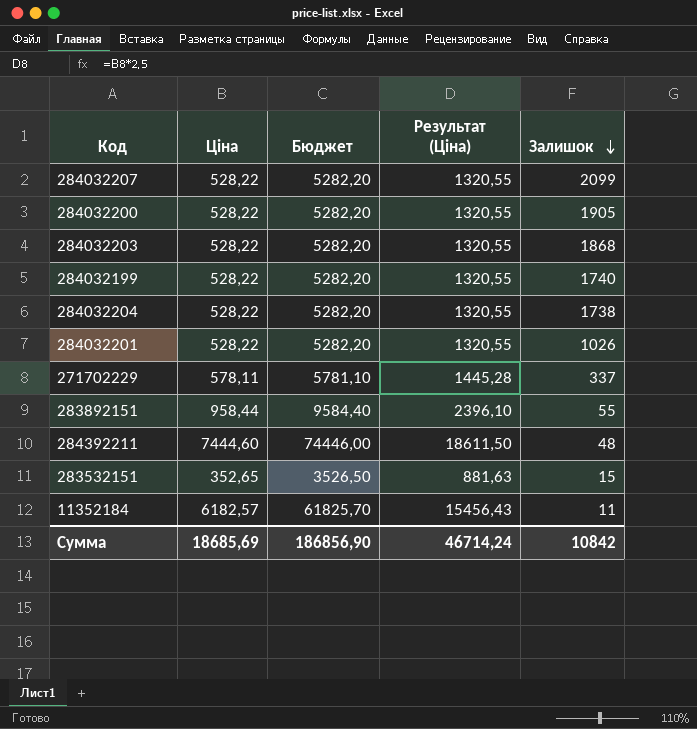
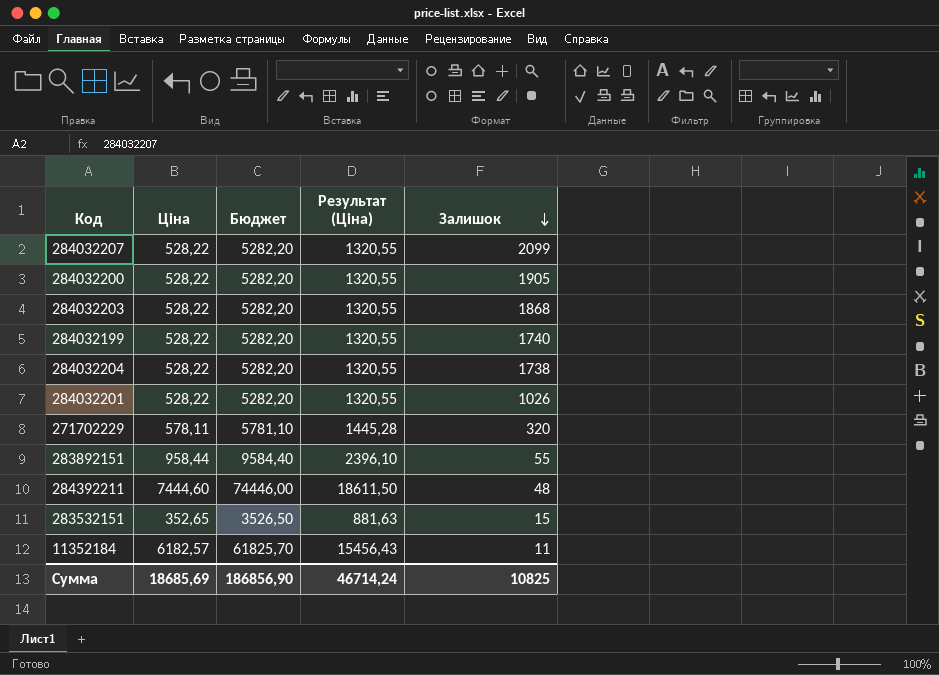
271702229 | Залишок: 337 -> 320
Сумма | Залишок: 10842 -> 10825

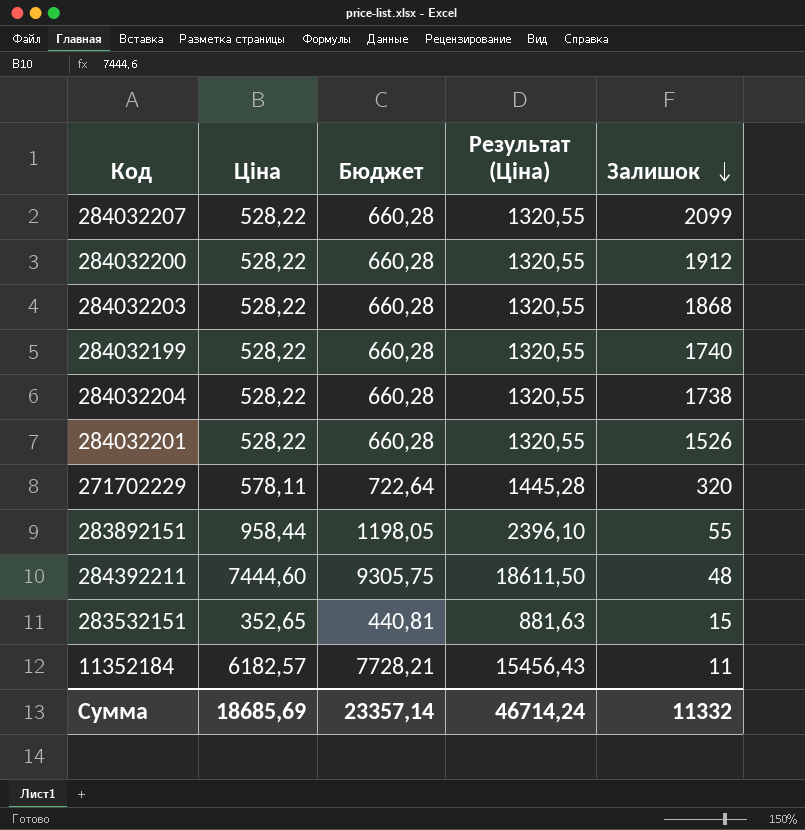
column Бюджет | formula: [Ціна] * 10 -> [Ціна] * 1,25
284032200 | Залишок: 1905 -> 1912
284032201 | Залишок: 1026 -> 1526
Сумма | Бюджет: 186856,90 -> 23357,14
Сумма | Залишок: 10825 -> 11332

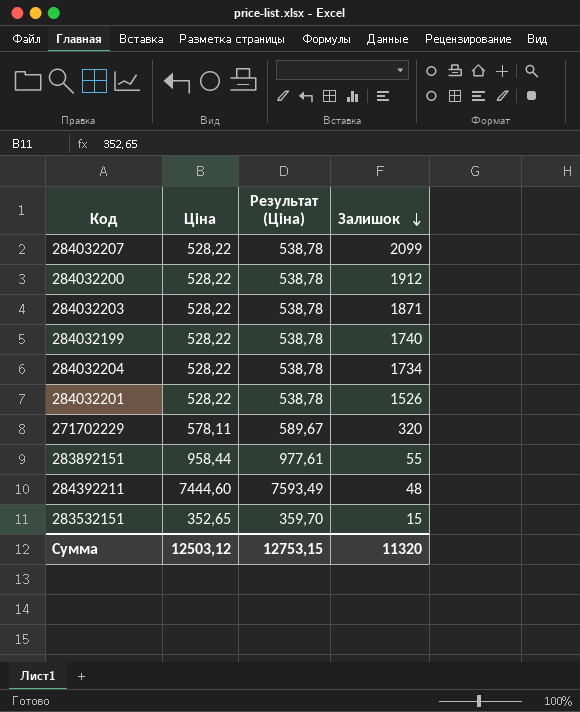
column Бюджет | formula: [Ціна] * 1,25 -> none
column Результат (Ціна) | formula: [Ціна] * 2,5 -> [Ціна] * 1,02
row 11352184: 6182,57 | 7728,21 | 15456,43 | 11 -> none
284032203 | Залишок: 1868 -> 1871
284032204 | Залишок: 1738 -> 1734
Сумма | Ціна: 18685,69 -> 12503,12
Сумма | Результат (Ціна): 46714,24 -> 12753,15
Сумма | Залишок: 11332 -> 11320

